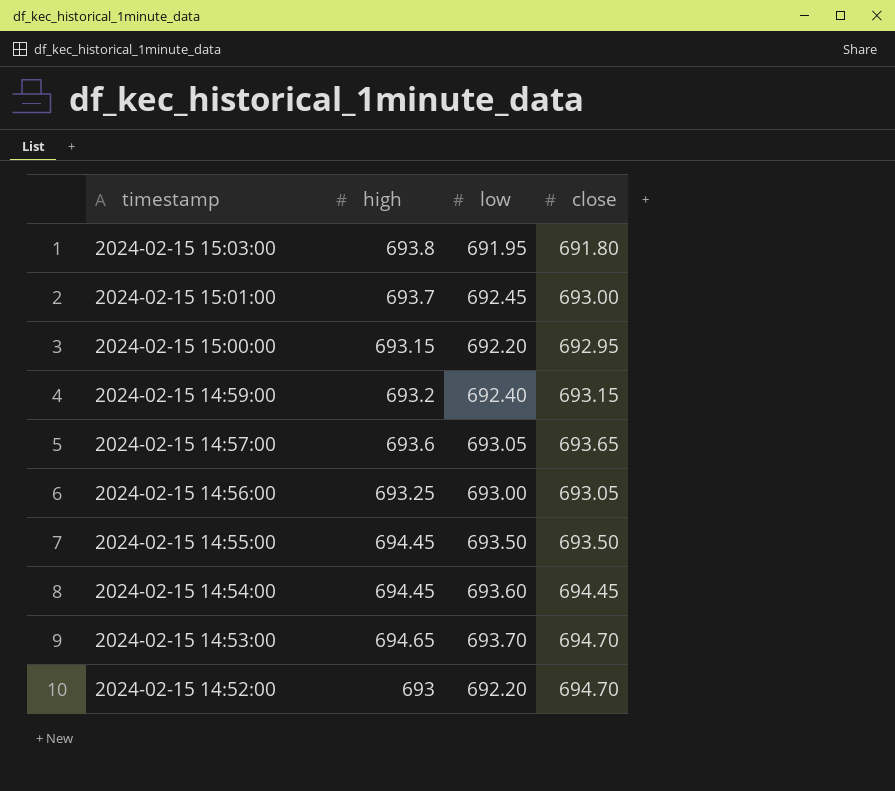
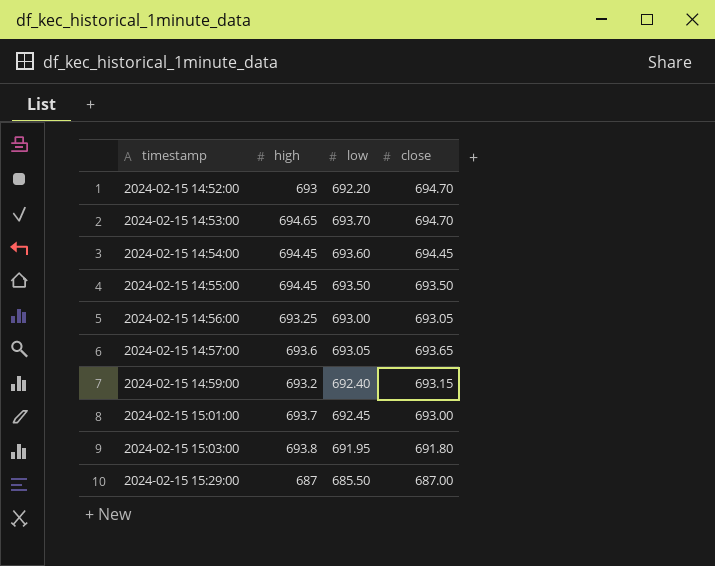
row order: timestamp descending -> timestamp ascending
row 2024-02-15 15:00:00: 693.15 | 692.20 | 692.95 -> none
row 2024-02-15 15:29:00: none -> 687 | 685.50 | 687.00

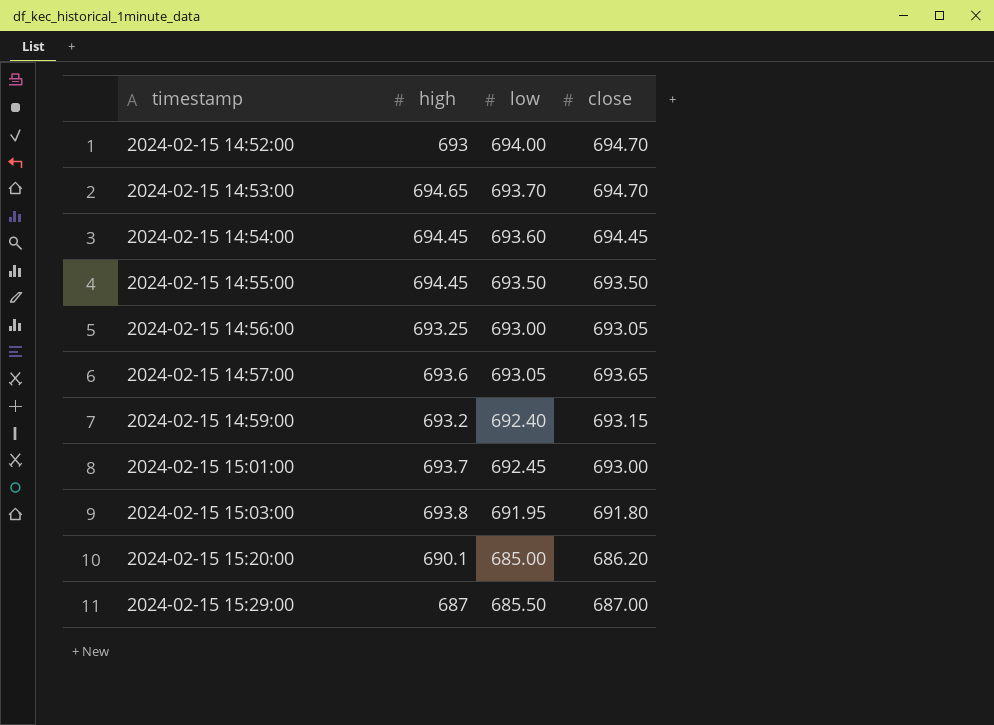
2024-02-15 14:52:00 | low: 692.20 -> 694.00
row 2024-02-15 15:20:00: none -> 690.1 | 685.00 | 686.20

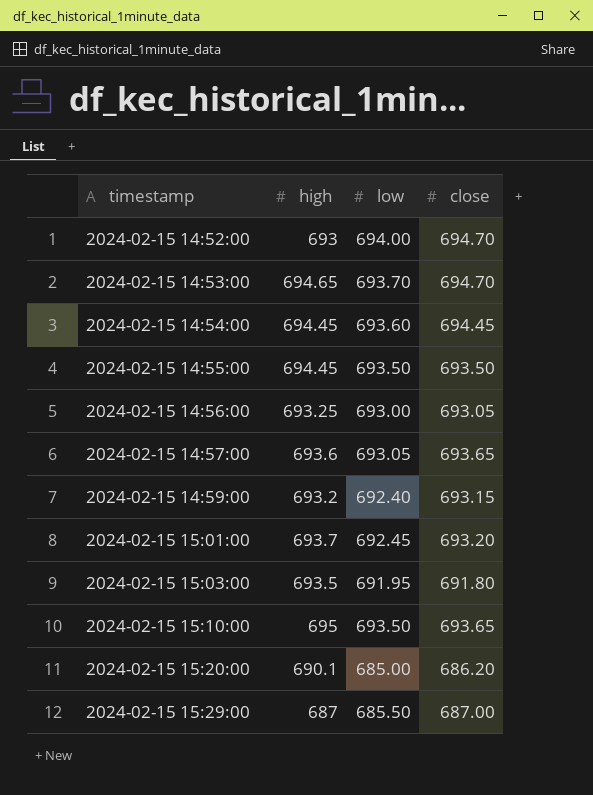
2024-02-15 15:01:00 | close: 693.00 -> 693.20
2024-02-15 15:03:00 | high: 693.8 -> 693.5
row 2024-02-15 15:10:00: none -> 695 | 693.50 | 693.65

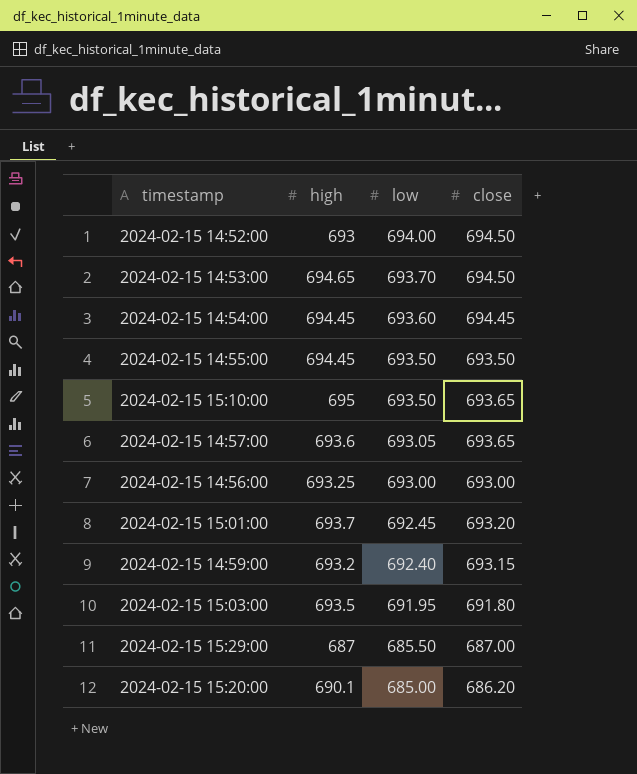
row order: timestamp ascending -> low descending
2024-02-15 14:52:00 | close: 694.70 -> 694.50
2024-02-15 14:53:00 | close: 694.70 -> 694.50
2024-02-15 14:56:00 | close: 693.05 -> 693.00

